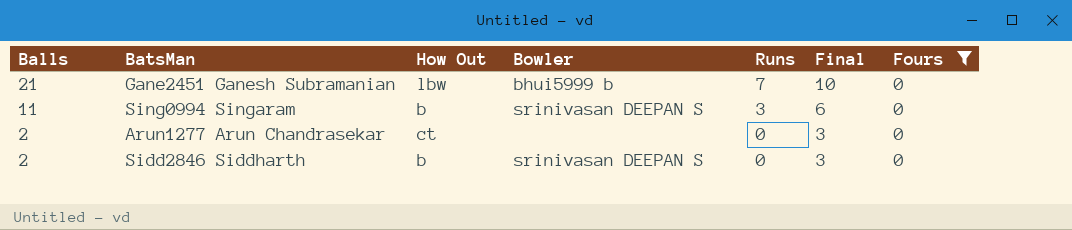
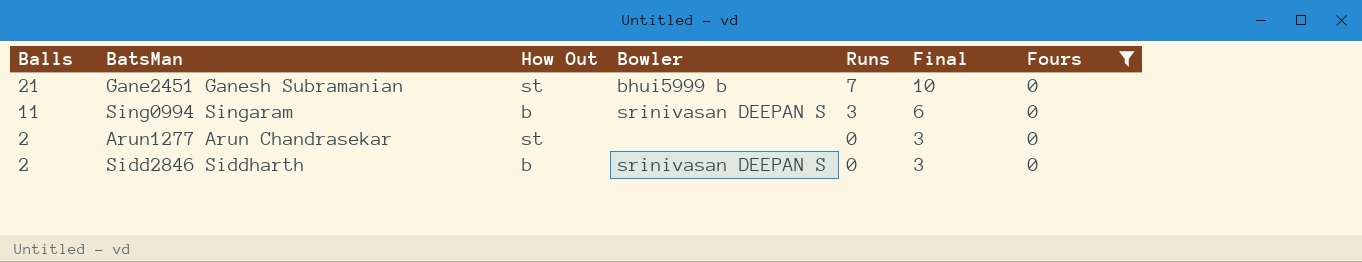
Gane2451 Ganesh Subramanian | How Out: lbw -> st
Arun1277 Arun Chandrasekar | How Out: ct -> st

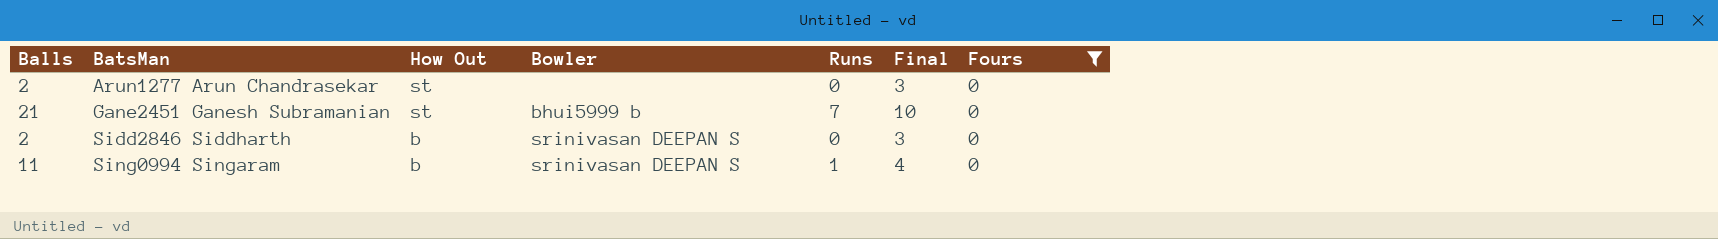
row order: Balls descending -> BatsMan ascending
Sing0994 Singaram | Runs: 3 -> 1
Sing0994 Singaram | Final: 6 -> 4

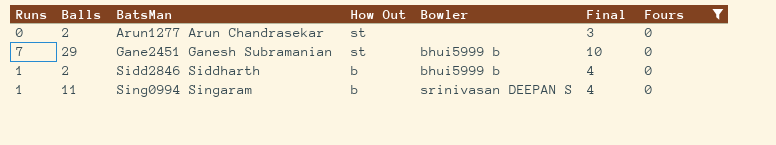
column Runs | position: 5 -> 1
Gane2451 Ganesh Subramanian | Balls: 21 -> 29
Sidd2846 Siddharth | Runs: 0 -> 1
Sidd2846 Siddharth | Bowler: srinivasan DEEPAN S -> bhui5999 b
Sidd2846 Siddharth | Final: 3 -> 4

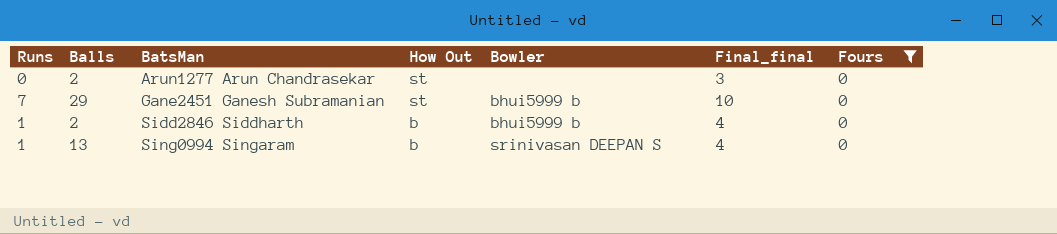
column name: Final -> Final_final
Sing0994 Singaram | Balls: 11 -> 13

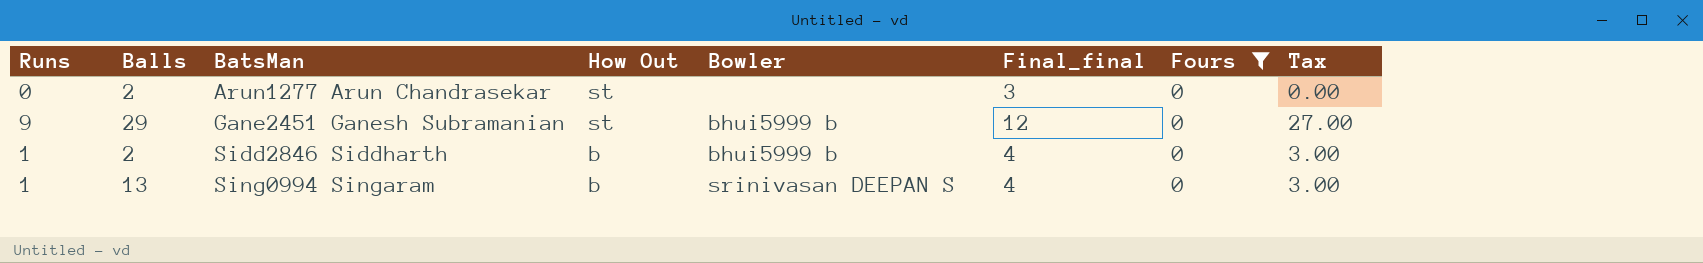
column Tax | formula: none -> [Runs] * 3
Gane2451 Ganesh Subramanian | Runs: 7 -> 9
Gane2451 Ganesh Subramanian | Final_final: 10 -> 12

